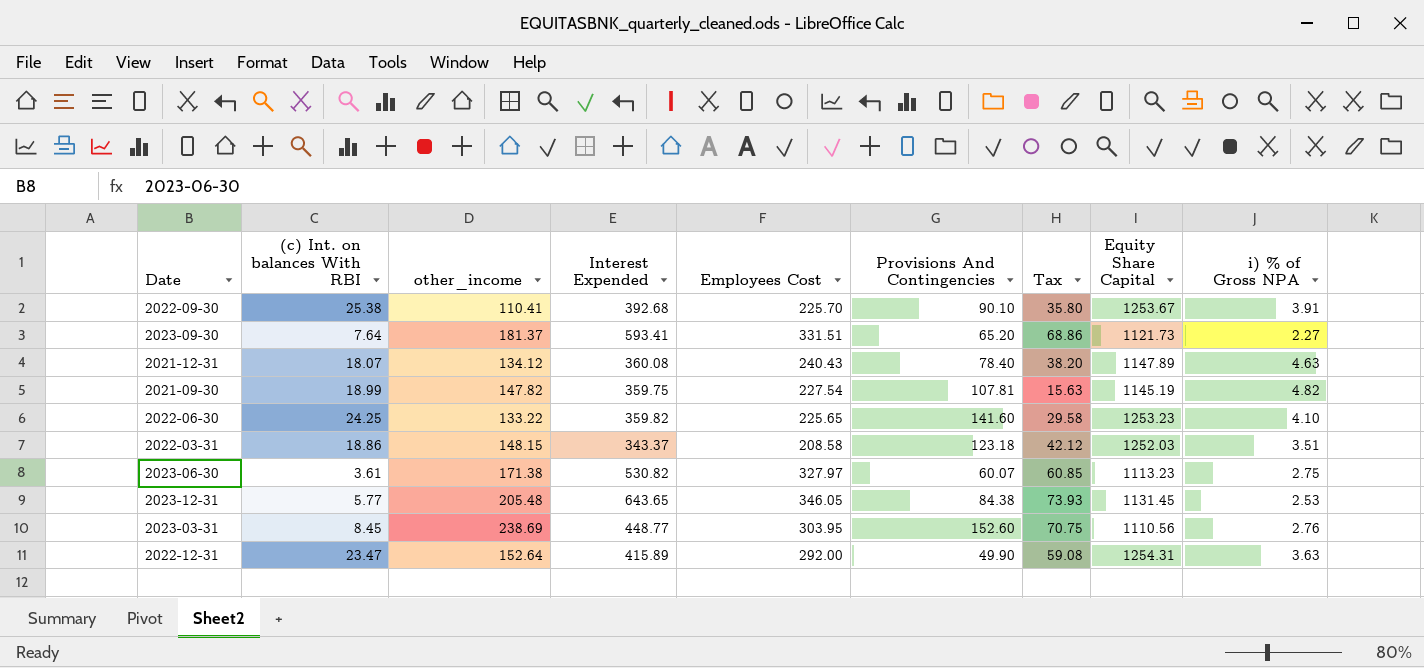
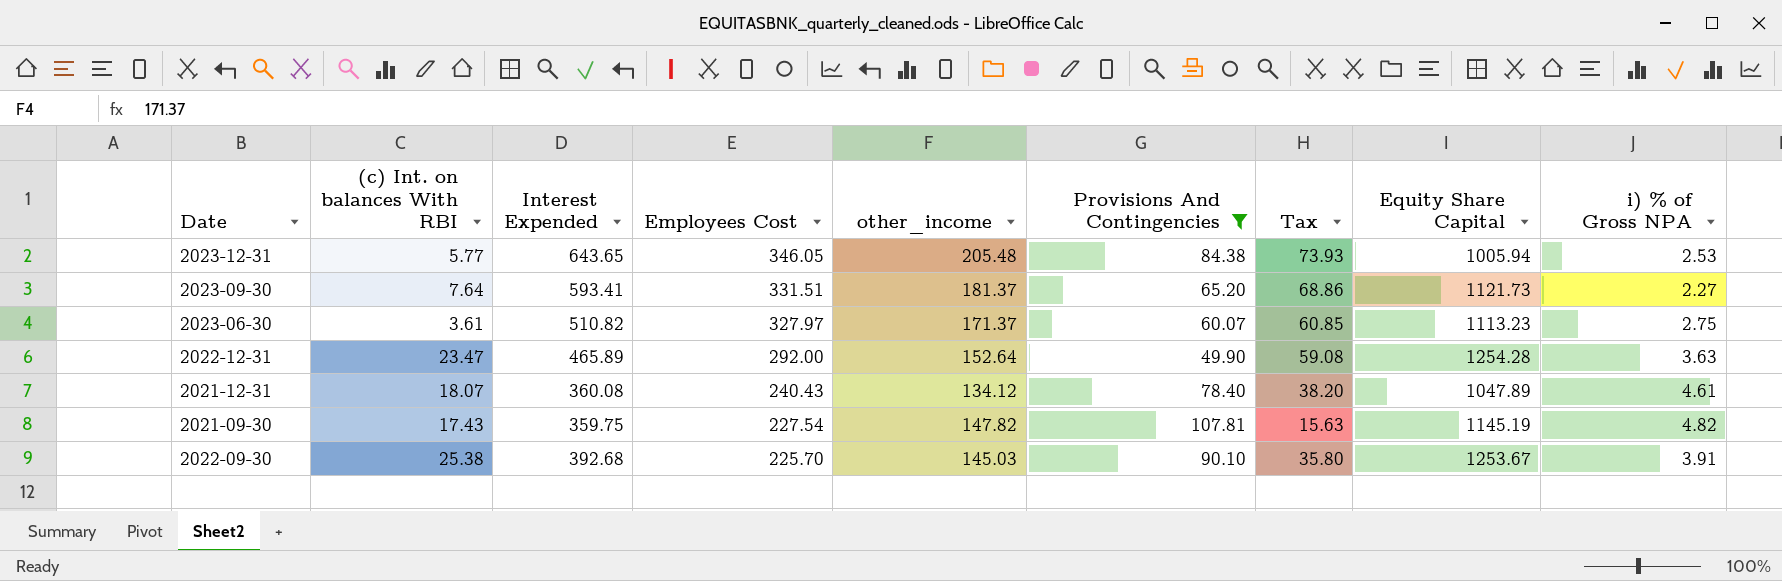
filter: none -> Provisions And Contingencies <= 107.81
row order: none -> Employees Cost descending
column other_income | position: 3 -> 5
2023-12-31 | Equity Share Capital: 1131.45 -> 1005.94
2023-06-30 | Interest Expended: 530.82 -> 510.82
2023-06-30 | other_income: 171.38 -> 171.37
2022-12-31 | Interest Expended: 415.89 -> 465.89
2022-12-31 | Equity Share Capital: 1254.31 -> 1254.28
2021-12-31 | Equity Share Capital: 1147.89 -> 1047.89
2021-12-31 | i) % of Gross NPA: 4.63 -> 4.61
2021-09-30 | (c) Int. on balances With RBI: 18.99 -> 17.43
2022-09-30 | other_income: 110.41 -> 145.03

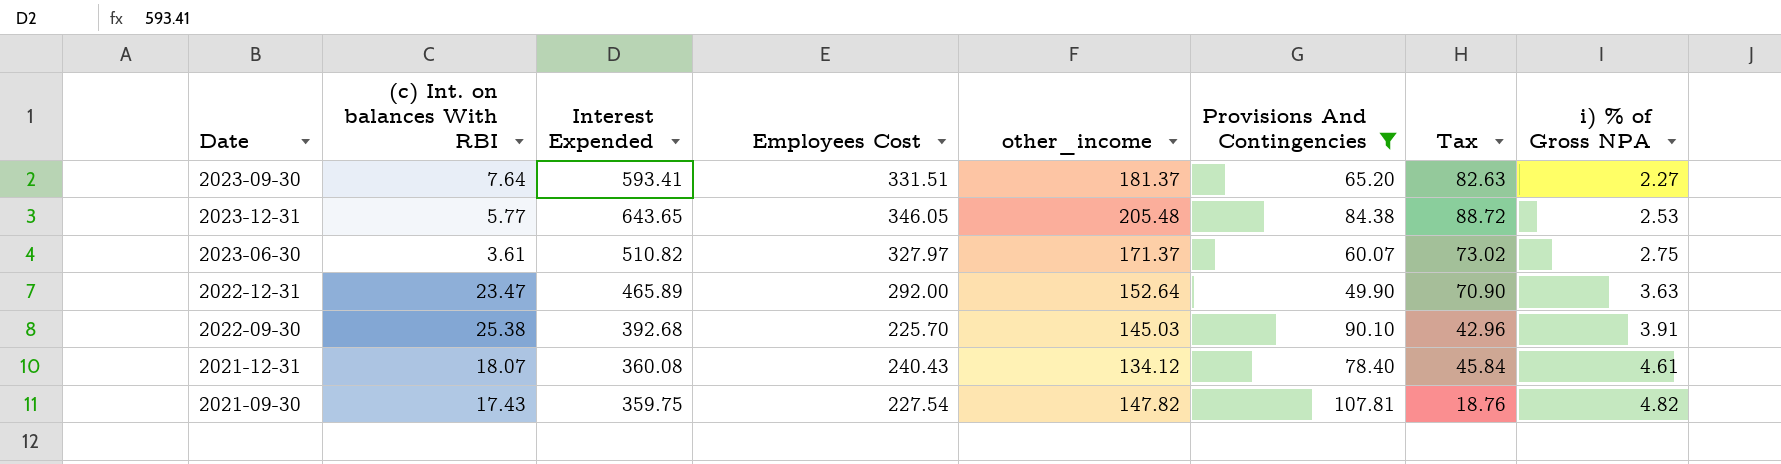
row order: Employees Cost descending -> i) % of Gross NPA ascending
column Equity Share Capital | position: 8 -> none
2023-09-30 | Tax: 68.86 -> 82.63
2023-12-31 | Tax: 73.93 -> 88.72
2023-06-30 | Tax: 60.85 -> 73.02
2022-12-31 | Tax: 59.08 -> 70.90
2022-09-30 | Tax: 35.80 -> 42.96
2021-12-31 | Tax: 38.20 -> 45.84
2021-09-30 | Tax: 15.63 -> 18.76

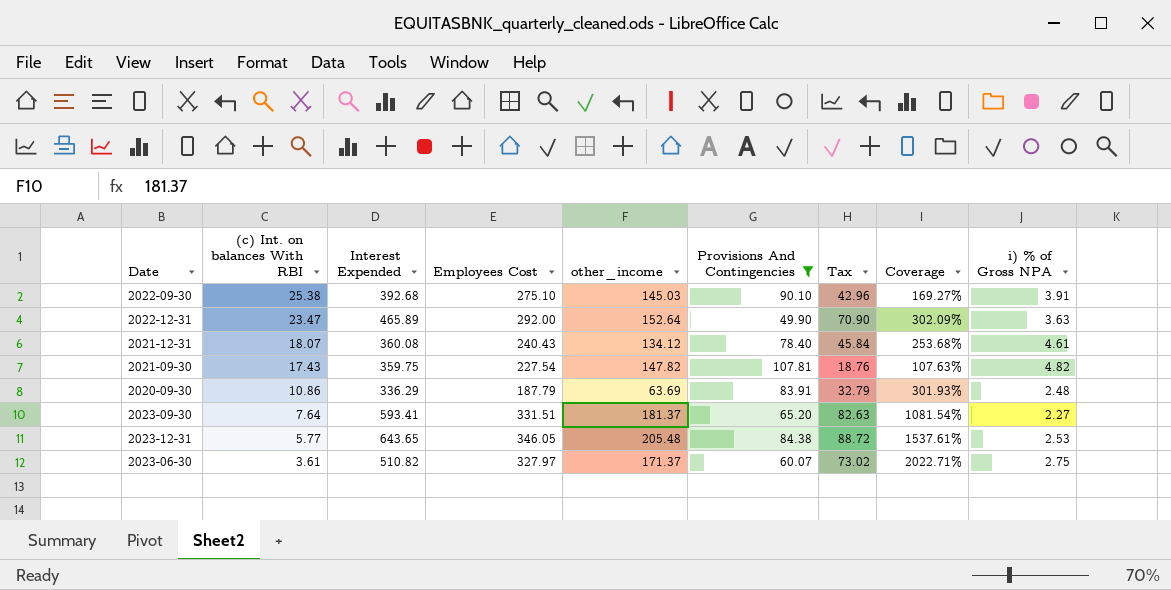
row order: i) % of Gross NPA ascending -> (c) Int. on balances With RBI descending
column Coverage | formula: none -> [Tax] / [(c) Int. on balances With RBI]
2022-09-30 | Employees Cost: 225.70 -> 275.10
row 2020-09-30: none -> 10.86 | 336.29 | 187.79 | 63.69 | 83.91 | 32.79 | 301.93% | 2.48

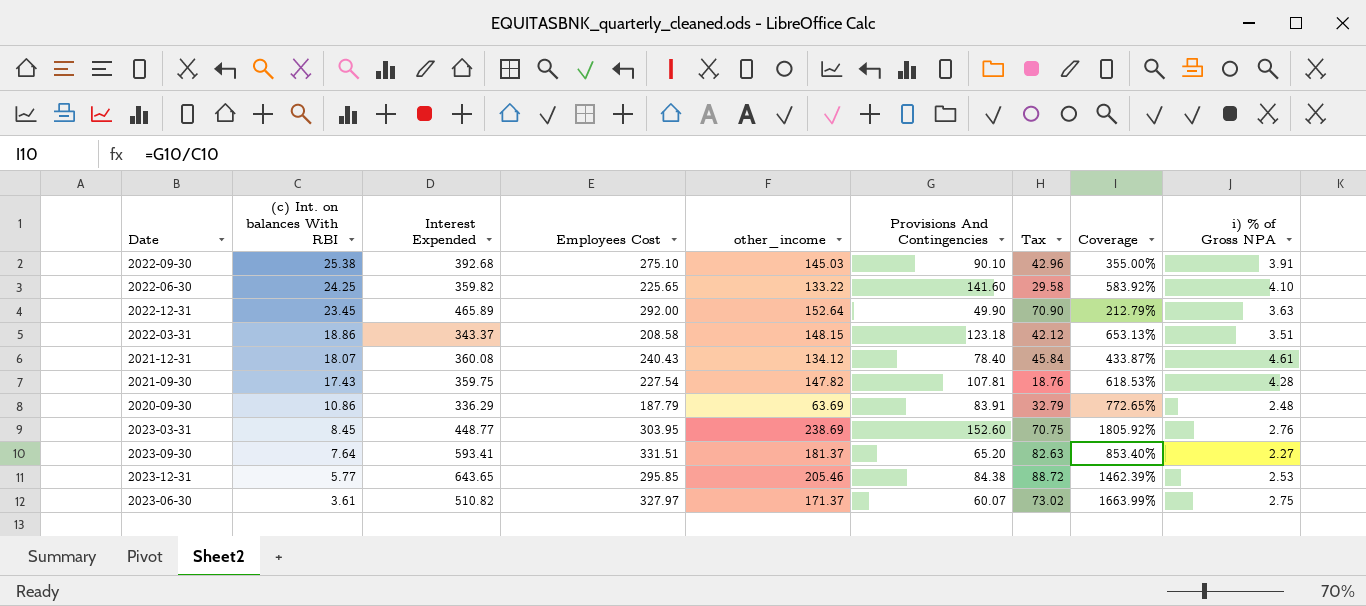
filter: Provisions And Contingencies <= 107.81 -> none
column Coverage | formula: [Tax] / [(c) Int. on balances With RBI] -> [Provisions And Contingencies] / [(c) Int. on balances With RBI]
2022-12-31 | (c) Int. on balances With RBI: 23.47 -> 23.45
2021-09-30 | i) % of Gross NPA: 4.82 -> 4.28
2023-12-31 | Employees Cost: 346.05 -> 295.85
2023-12-31 | other_income: 205.48 -> 205.46

